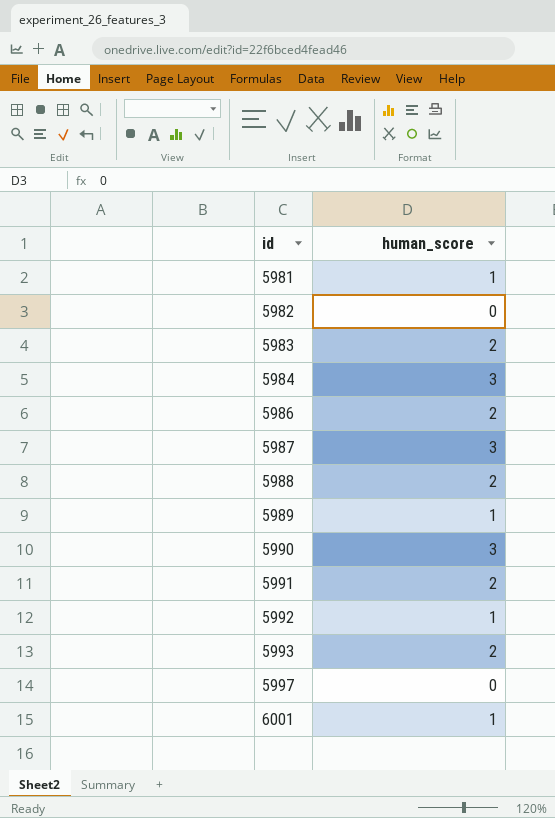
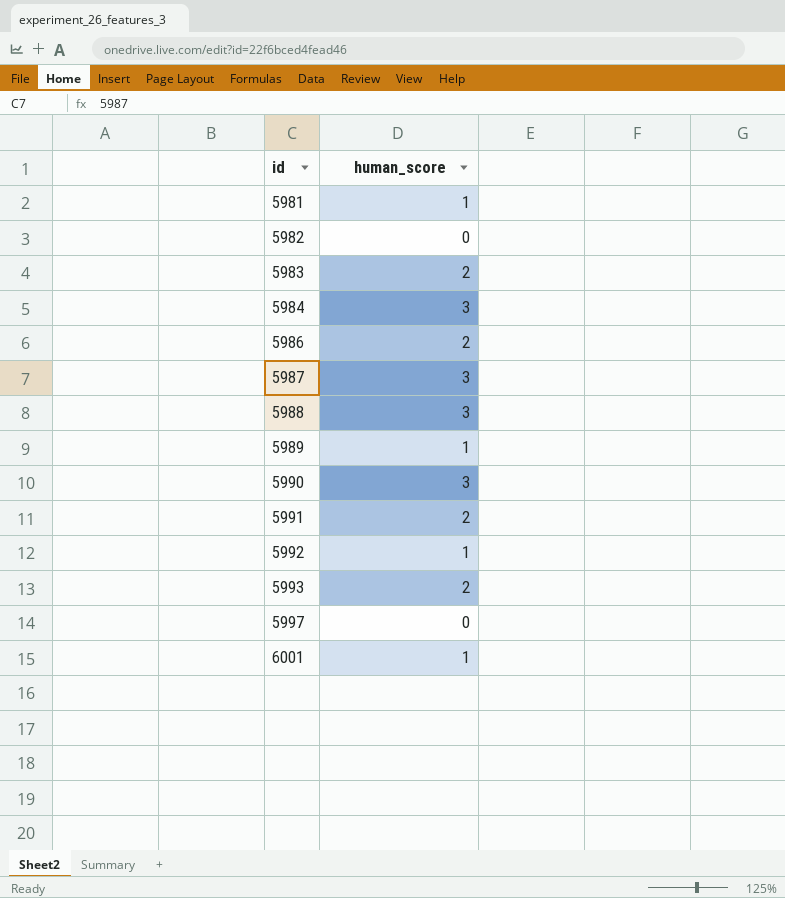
5988 | human_score: 2 -> 3

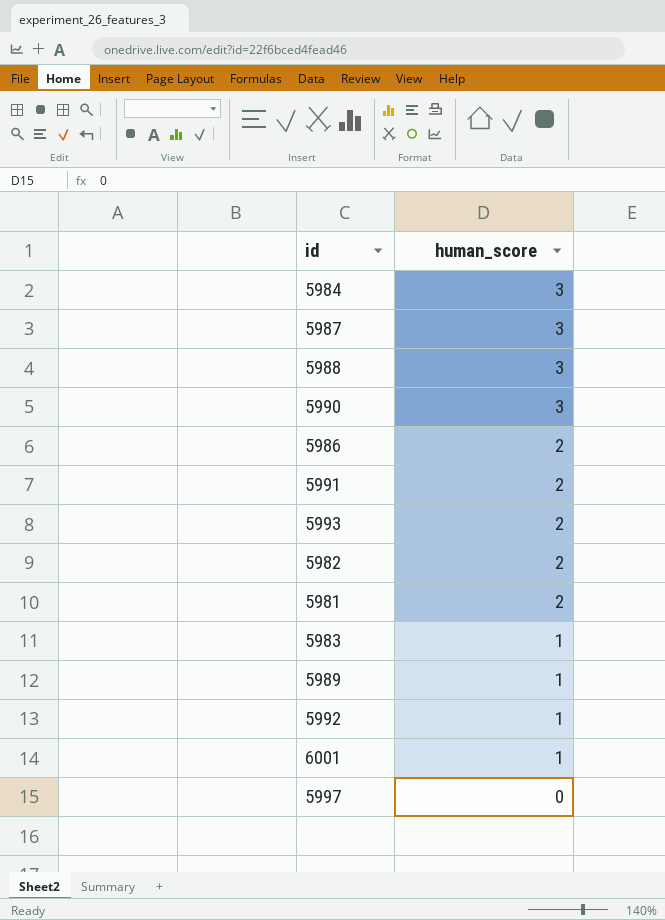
row order: id ascending -> human_score descending
5982 | human_score: 0 -> 2
5981 | human_score: 1 -> 2
5983 | human_score: 2 -> 1

